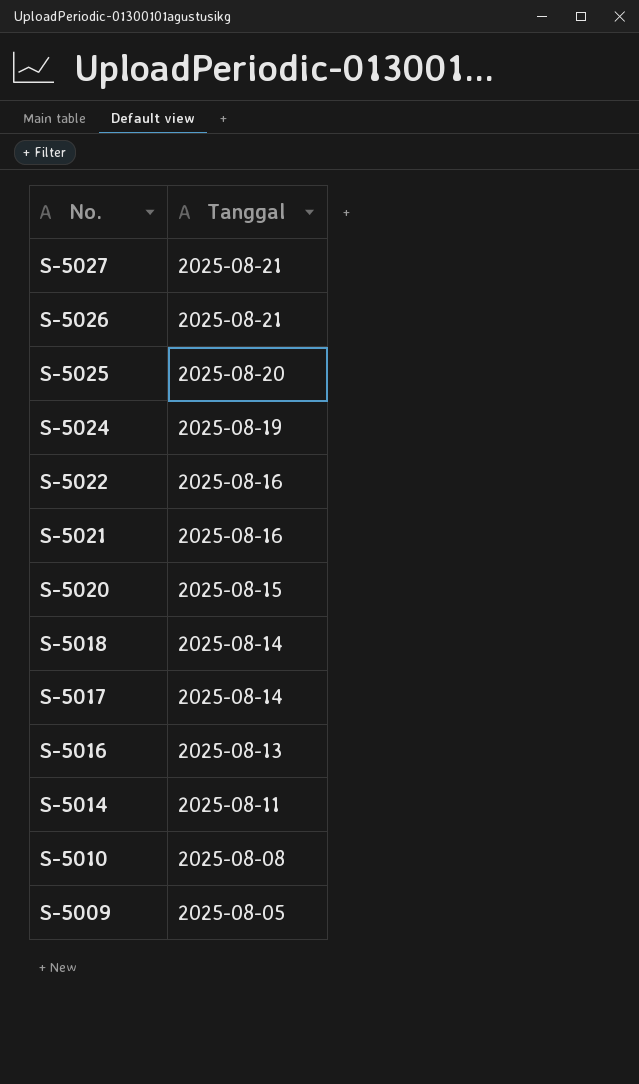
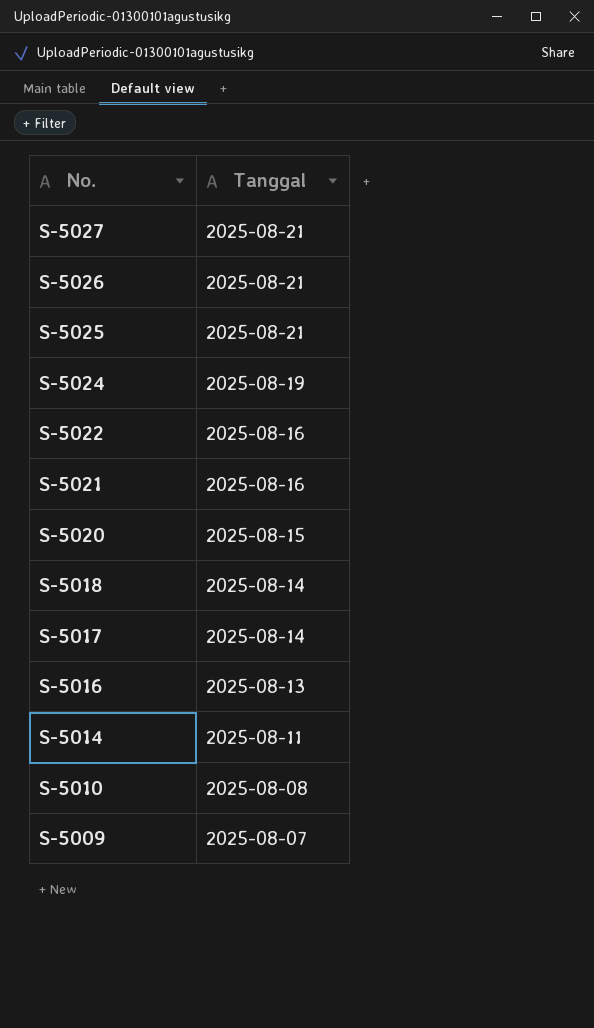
S-5025 | Tanggal: 2025-08-20 -> 2025-08-21
S-5009 | Tanggal: 2025-08-05 -> 2025-08-07

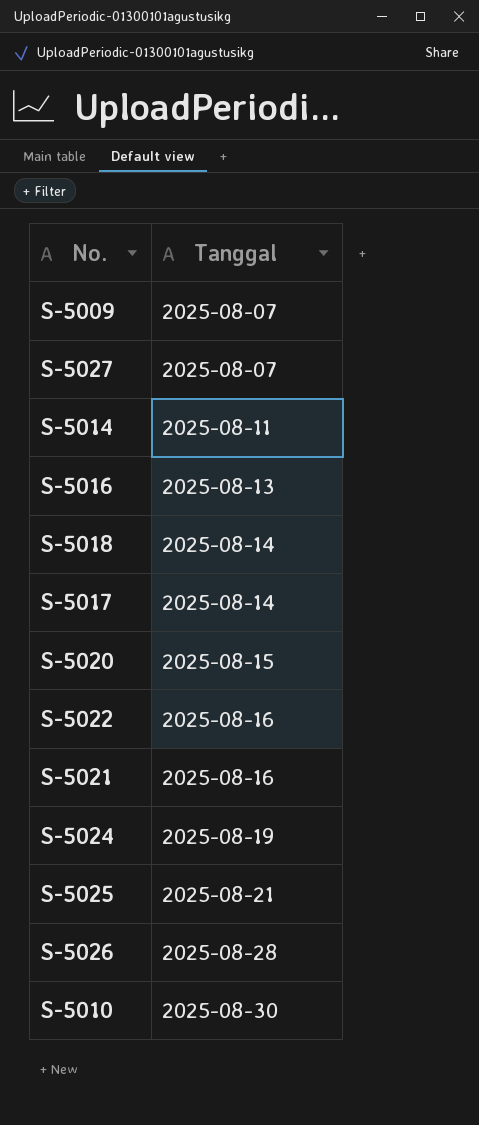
row order: No. descending -> Tanggal ascending
S-5027 | Tanggal: 2025-08-21 -> 2025-08-07
S-5026 | Tanggal: 2025-08-21 -> 2025-08-28
S-5010 | Tanggal: 2025-08-08 -> 2025-08-30

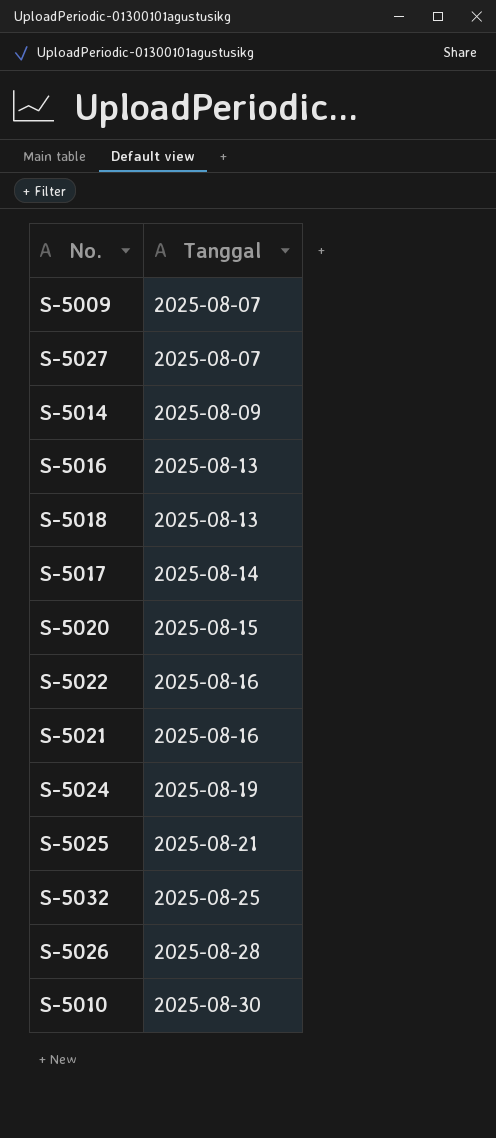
S-5014 | Tanggal: 2025-08-11 -> 2025-08-09
S-5018 | Tanggal: 2025-08-14 -> 2025-08-13
row S-5032: none -> 2025-08-25

